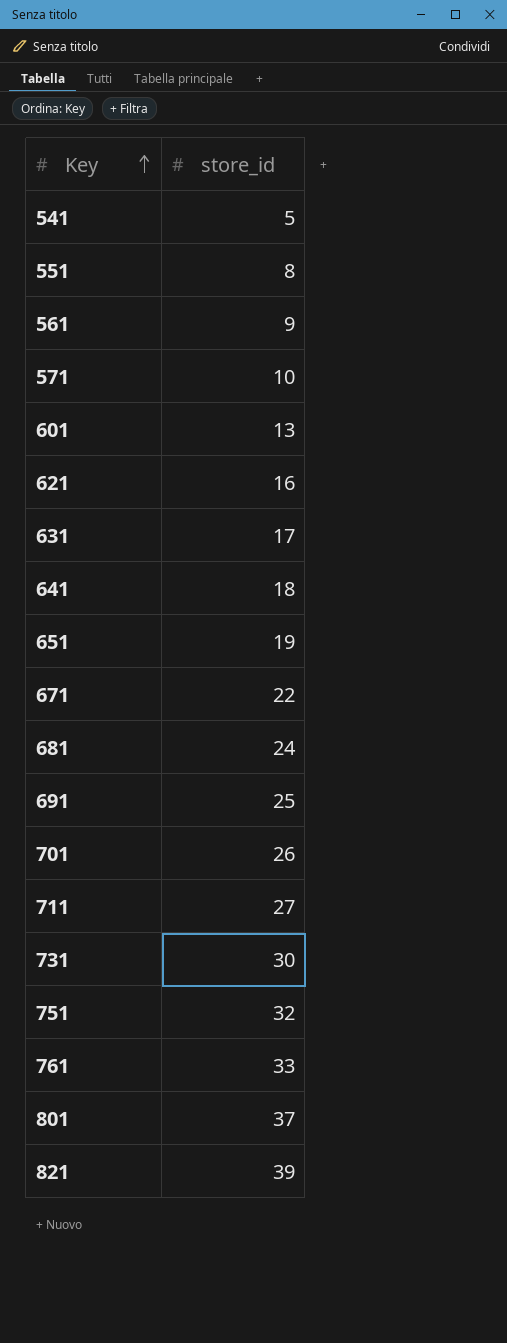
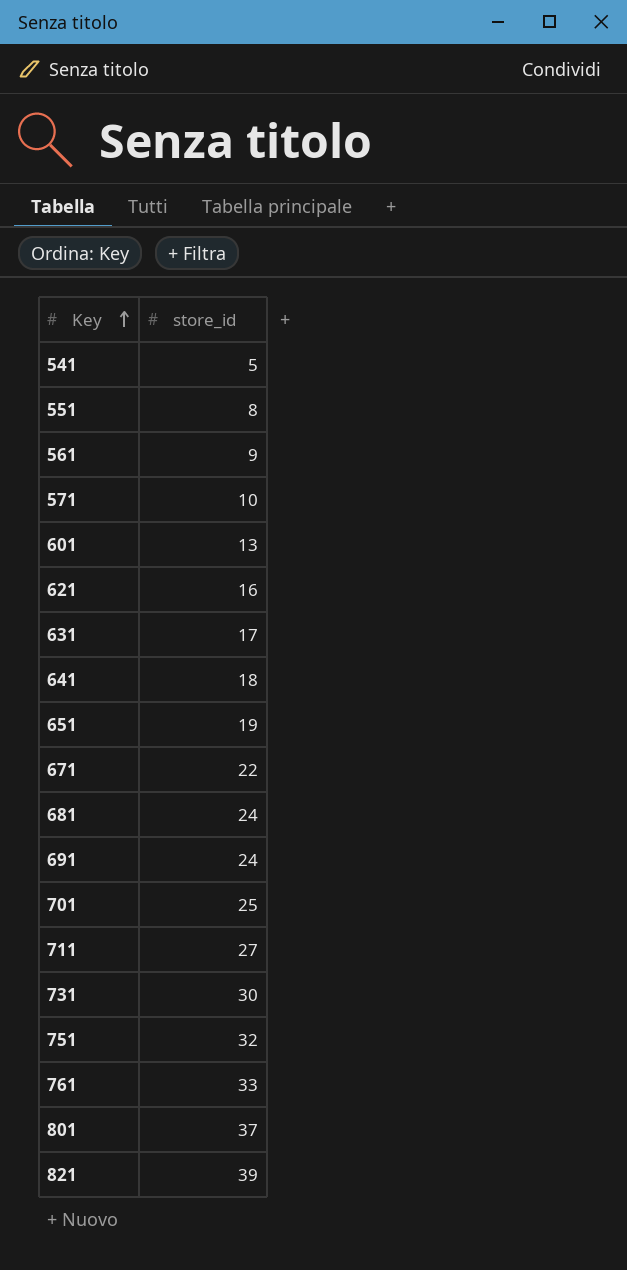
691 | store_id: 25 -> 24
701 | store_id: 26 -> 25

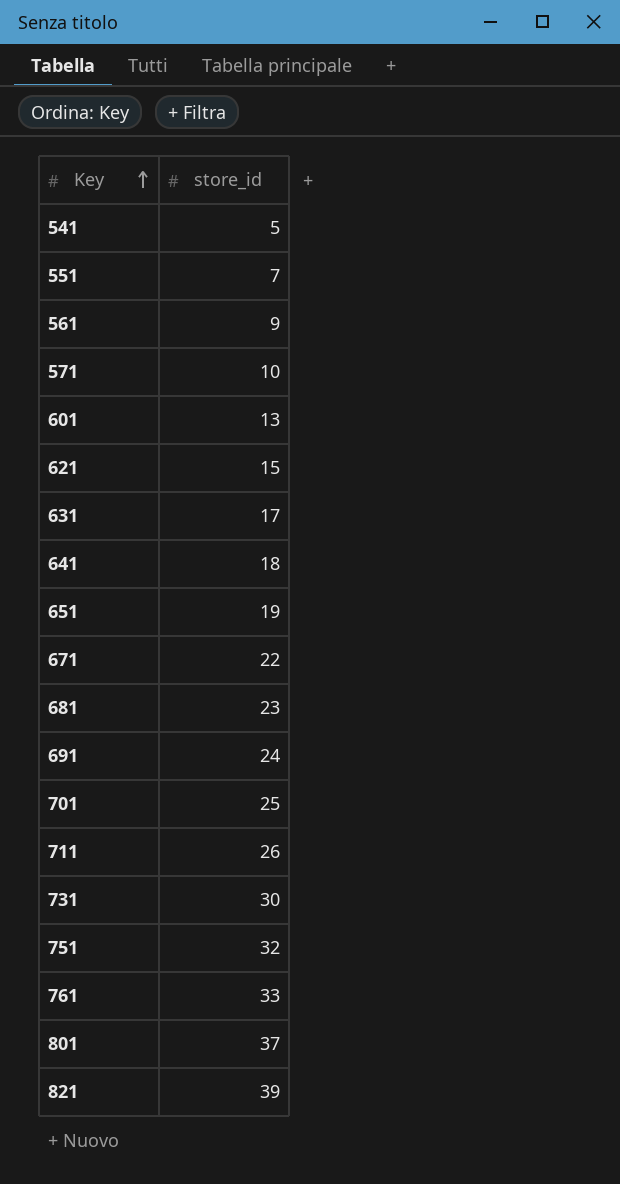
551 | store_id: 8 -> 7
621 | store_id: 16 -> 15
681 | store_id: 24 -> 23
711 | store_id: 27 -> 26

